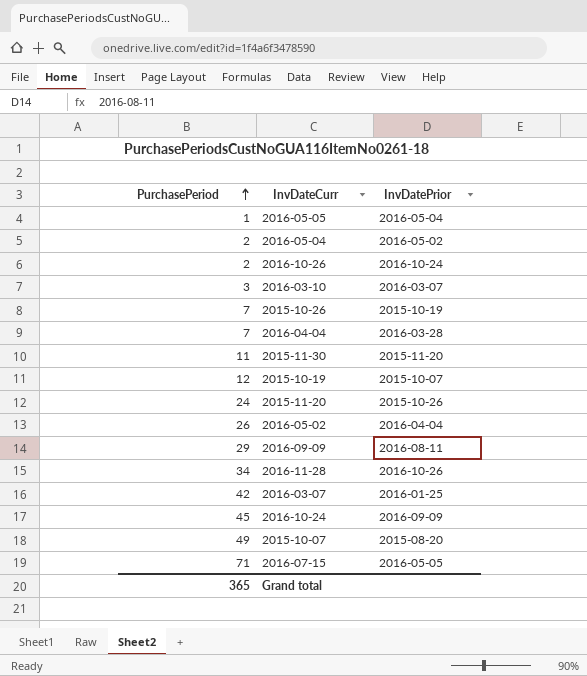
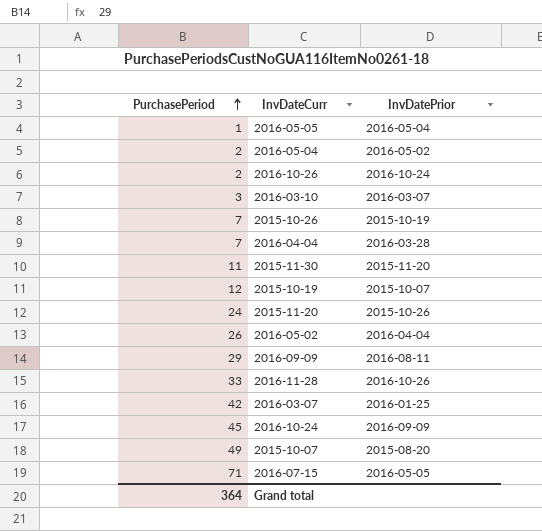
2016-11-28 | PurchasePeriod: 34 -> 33
Grand total | PurchasePeriod: 365 -> 364

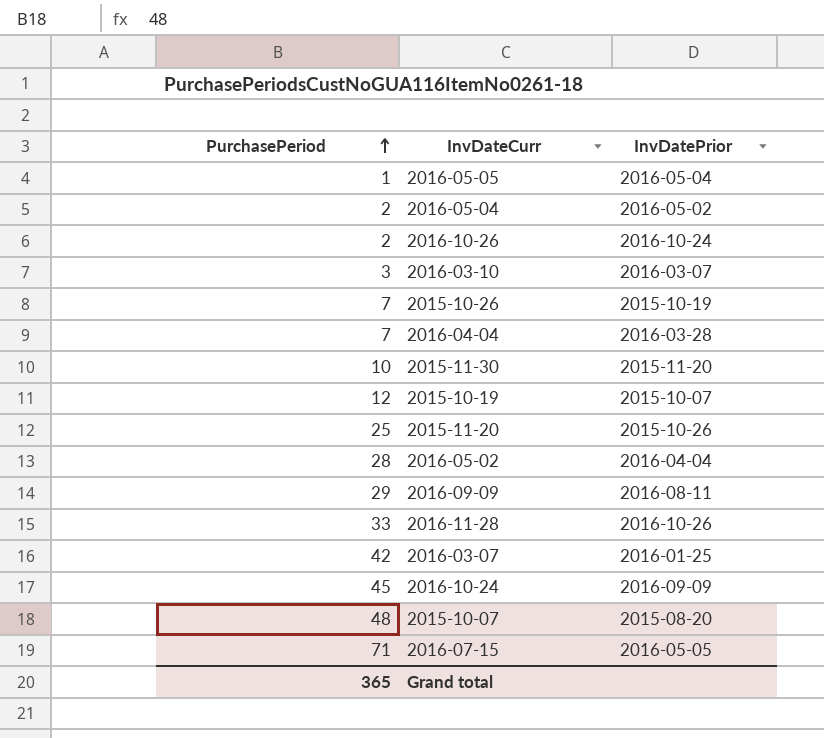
2015-11-30 | PurchasePeriod: 11 -> 10
2015-11-20 | PurchasePeriod: 24 -> 25
2016-05-02 | PurchasePeriod: 26 -> 28
2015-10-07 | PurchasePeriod: 49 -> 48
Grand total | PurchasePeriod: 364 -> 365

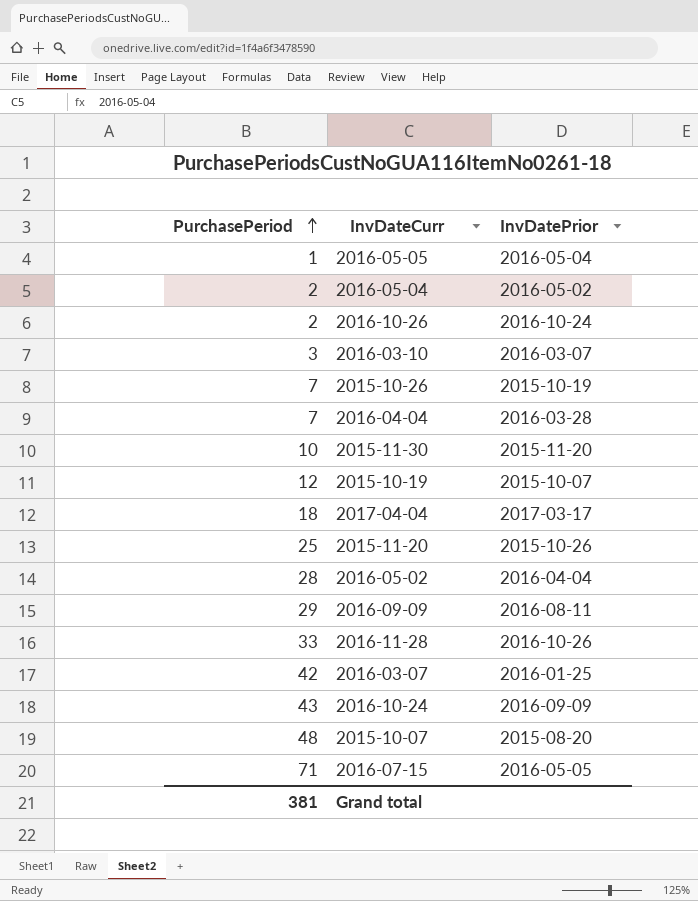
row 2017-04-04: none -> 18 | 2017-03-17
2016-10-24 | PurchasePeriod: 45 -> 43
Grand total | PurchasePeriod: 365 -> 381

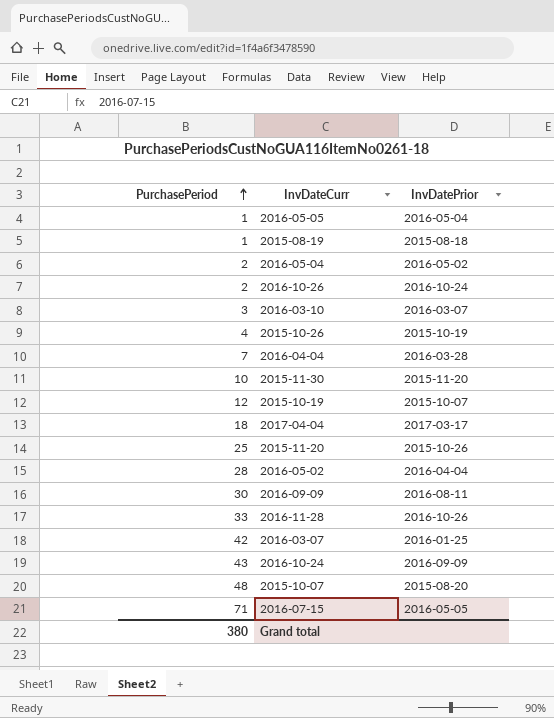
row 2015-08-19: none -> 1 | 2015-08-18
2015-10-26 | PurchasePeriod: 7 -> 4
2016-09-09 | PurchasePeriod: 29 -> 30
Grand total | PurchasePeriod: 381 -> 380

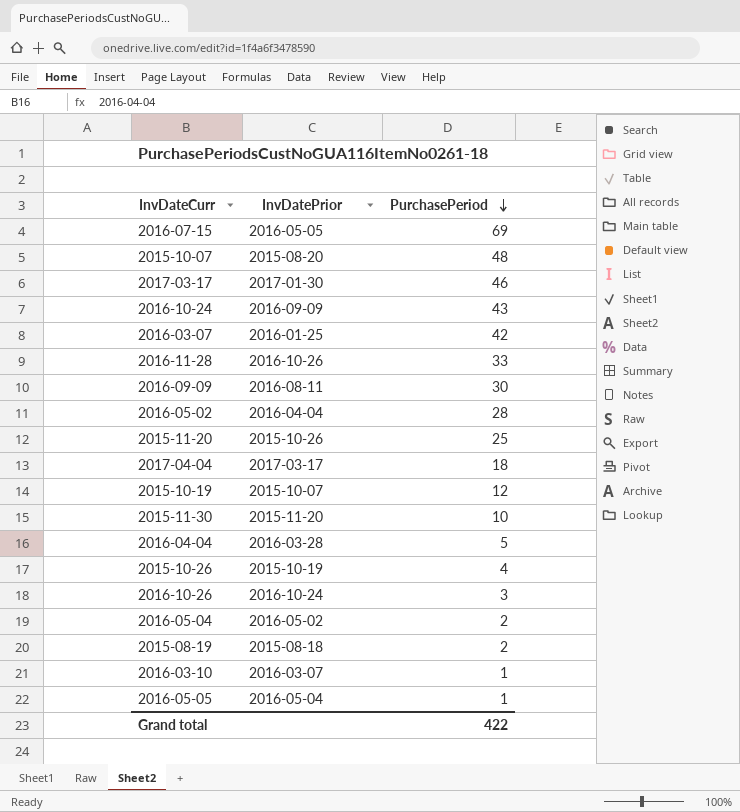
row order: PurchasePeriod ascending -> PurchasePeriod descending
column PurchasePeriod | position: 1 -> 3
2016-07-15 | PurchasePeriod: 71 -> 69
row 2017-03-17: none -> 2017-01-30 | 46
2016-04-04 | PurchasePeriod: 7 -> 5
2016-10-26 | PurchasePeriod: 2 -> 3
2015-08-19 | PurchasePeriod: 1 -> 2
2016-03-10 | PurchasePeriod: 3 -> 1
Grand total | PurchasePeriod: 380 -> 422

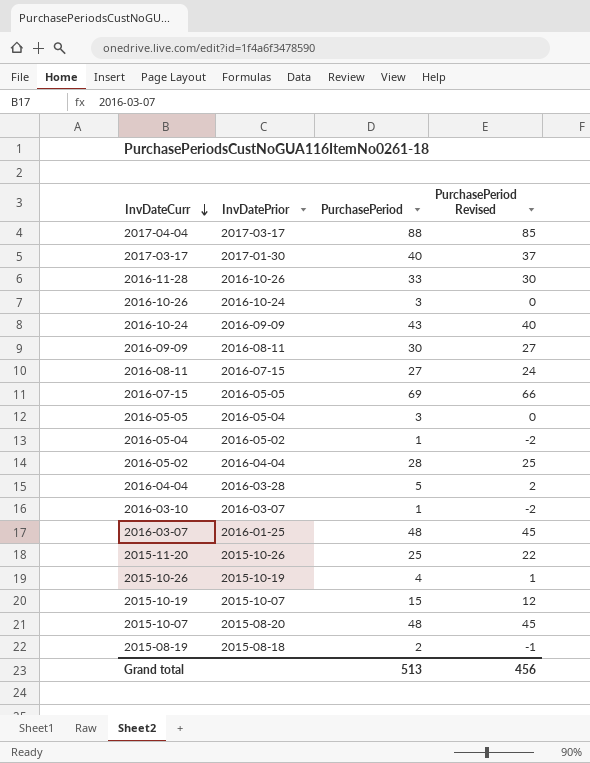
row order: PurchasePeriod descending -> InvDateCurr descending
column PurchasePeriod Revised | formula: none -> [PurchasePeriod] - 3
row 2015-11-30: 2015-11-20 | 10 -> none
2017-04-04 | PurchasePeriod: 18 -> 88
2017-03-17 | PurchasePeriod: 46 -> 40
row 2016-08-11: none -> 2016-07-15 | 27 | 24
2016-05-05 | PurchasePeriod: 1 -> 3
2016-05-04 | PurchasePeriod: 2 -> 1
2016-03-07 | PurchasePeriod: 42 -> 48
2015-10-19 | PurchasePeriod: 12 -> 15
Grand total | PurchasePeriod: 422 -> 513

